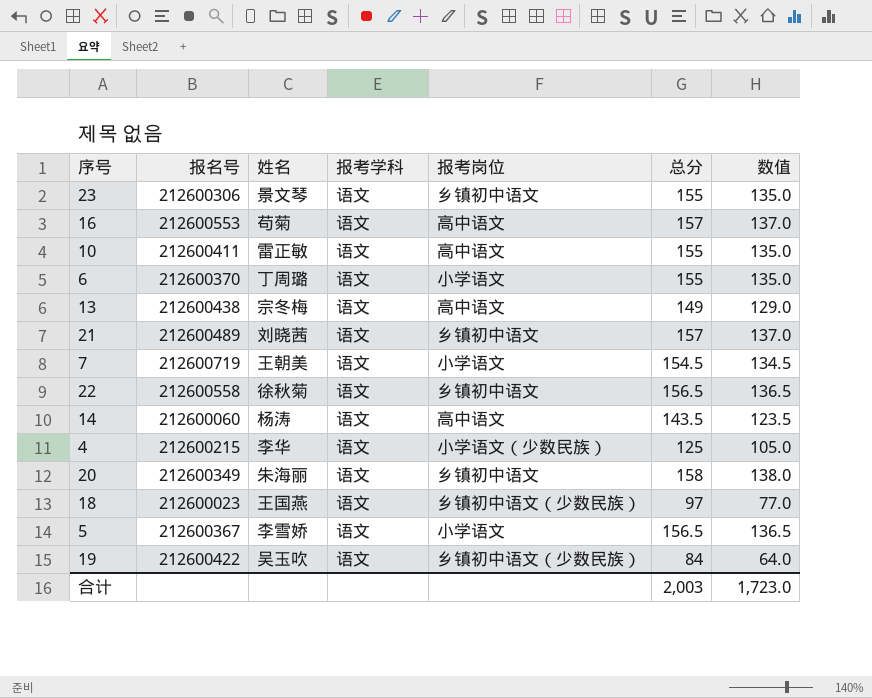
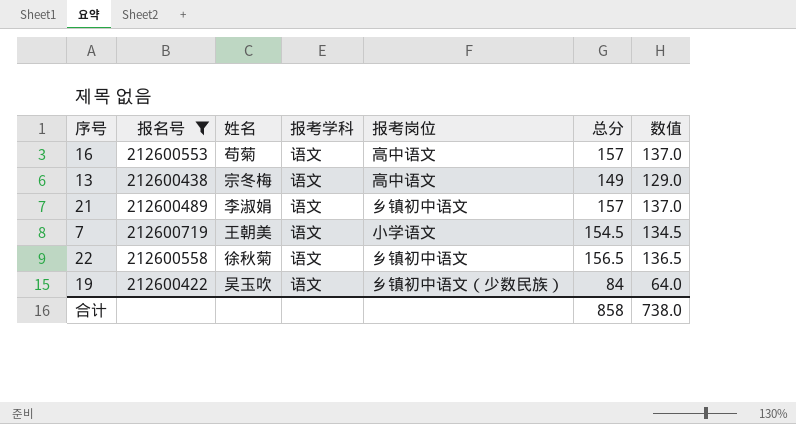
filter: none -> 报名号 >= 212600422
21 | 姓名: 刘晓茜 -> 李淑娟
合计 | 总分: 2,003 -> 858
合计 | 数值: 1,723.0 -> 738.0

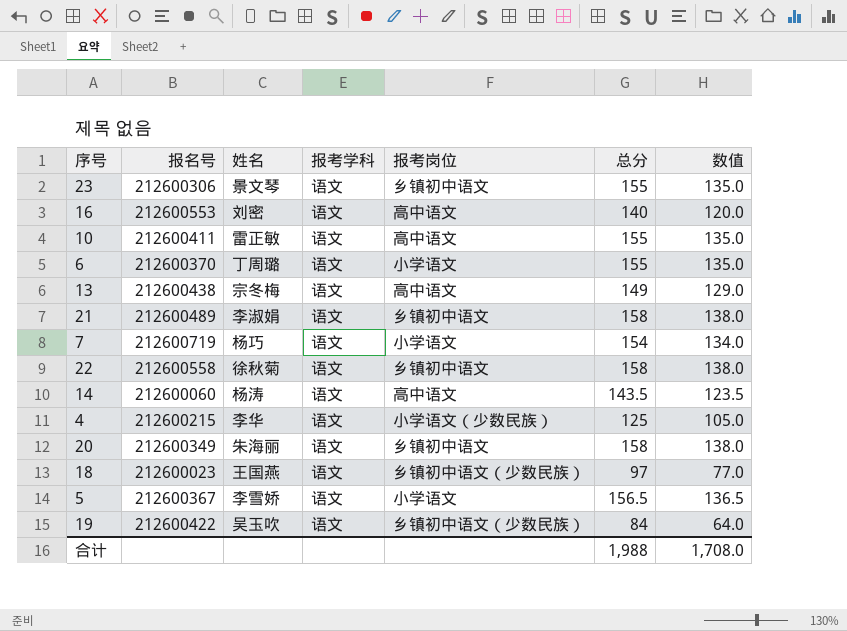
filter: 报名号 >= 212600422 -> none
16 | 姓名: 苟菊 -> 刘密
16 | 总分: 157 -> 140
16 | 数值: 137.0 -> 120.0
21 | 总分: 157 -> 158
21 | 数值: 137.0 -> 138.0
7 | 姓名: 王朝美 -> 杨巧
7 | 总分: 154.5 -> 154
7 | 数值: 134.5 -> 134.0
22 | 总分: 156.5 -> 158
22 | 数值: 136.5 -> 138.0
合计 | 总分: 858 -> 1,988
合计 | 数值: 738.0 -> 1,708.0

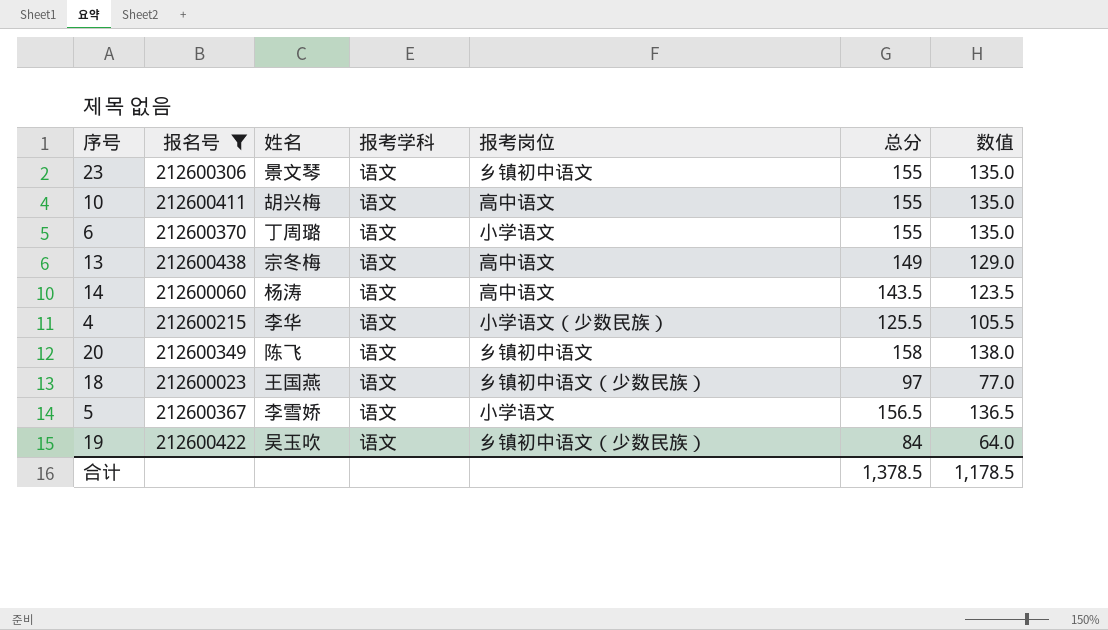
filter: none -> 报名号 <= 212600438
10 | 姓名: 雷正敏 -> 胡兴梅
4 | 总分: 125 -> 125.5
4 | 数值: 105.0 -> 105.5
20 | 姓名: 朱海丽 -> 陈飞
合计 | 总分: 1,988 -> 1,378.5
合计 | 数值: 1,708.0 -> 1,178.5

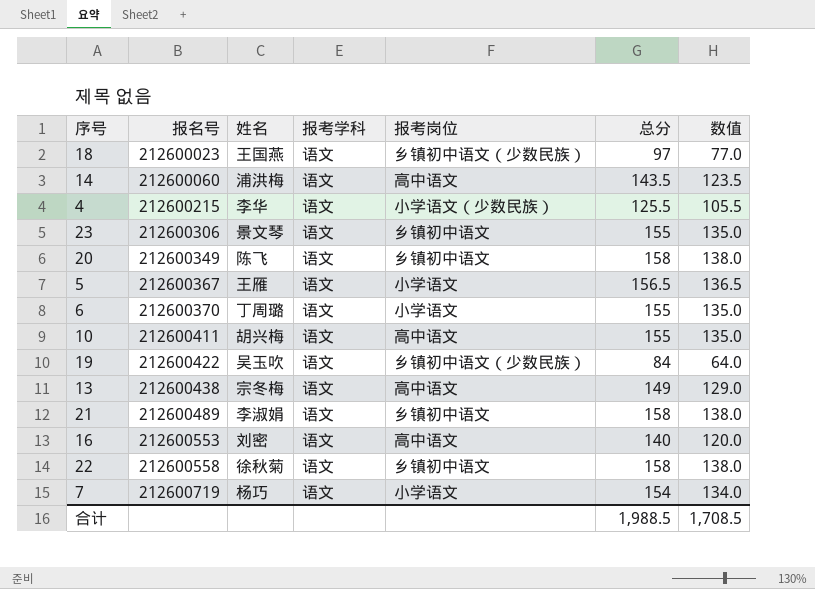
filter: 报名号 <= 212600438 -> none
row order: none -> 报名号 ascending
14 | 姓名: 杨涛 -> 浦洪梅
5 | 姓名: 李雪娇 -> 王雁
合计 | 总分: 1,378.5 -> 1,988.5
合计 | 数值: 1,178.5 -> 1,708.5

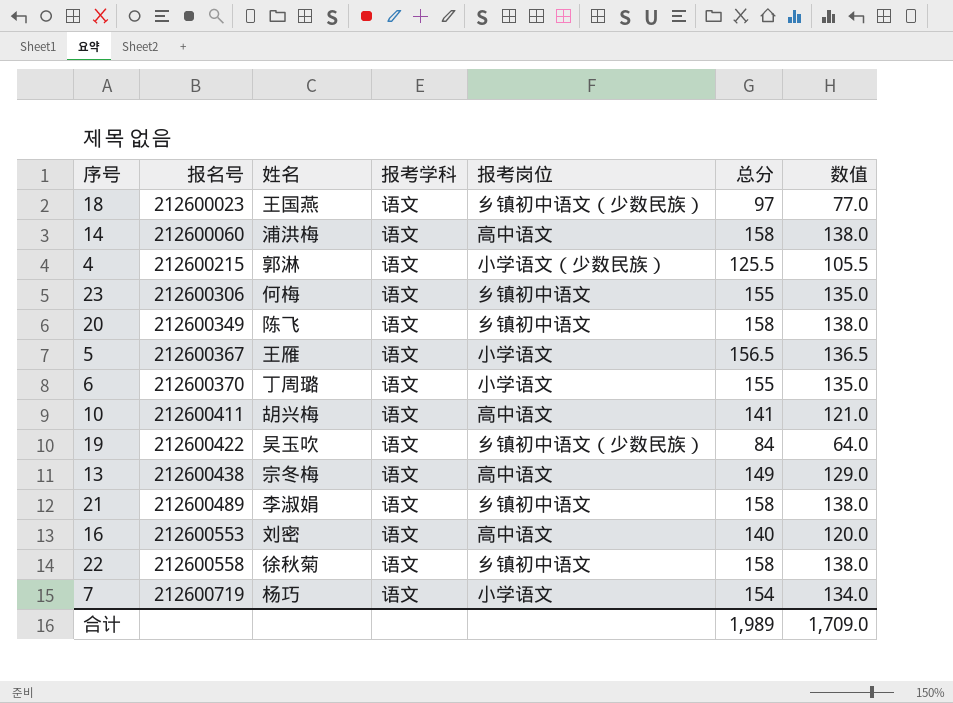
14 | 总分: 143.5 -> 158
14 | 数值: 123.5 -> 138.0
4 | 姓名: 李华 -> 郭淋
23 | 姓名: 景文琴 -> 何梅
10 | 总分: 155 -> 141
10 | 数值: 135.0 -> 121.0
合计 | 总分: 1,988.5 -> 1,989
合计 | 数值: 1,708.5 -> 1,709.0

